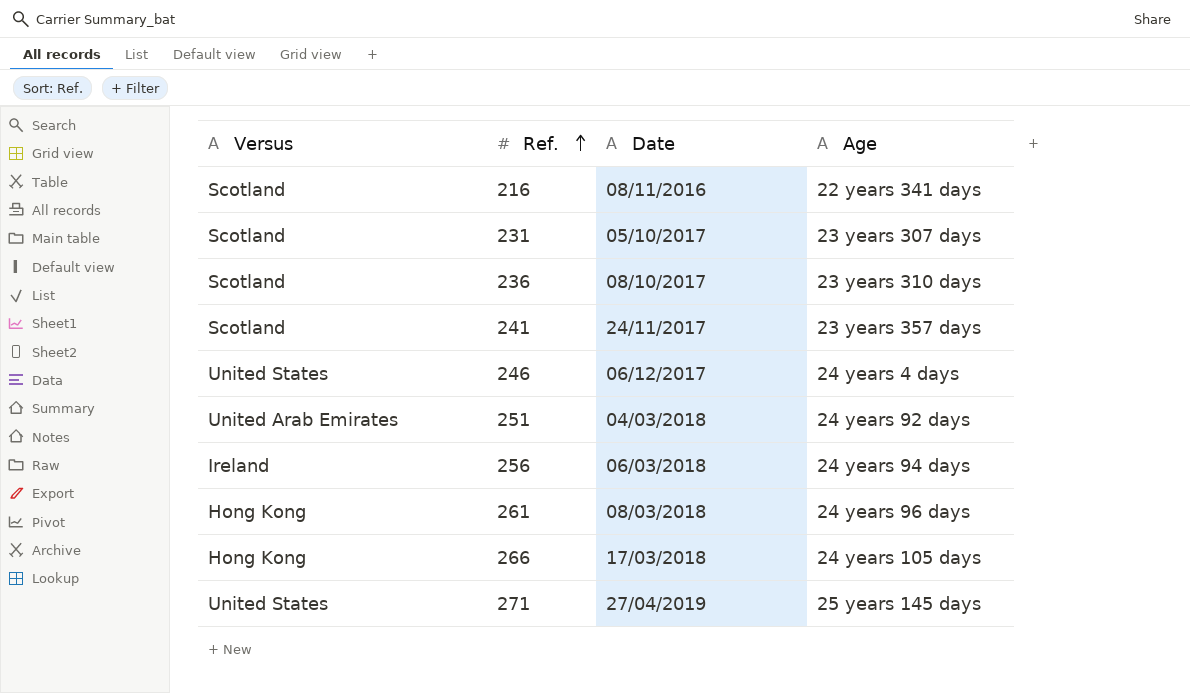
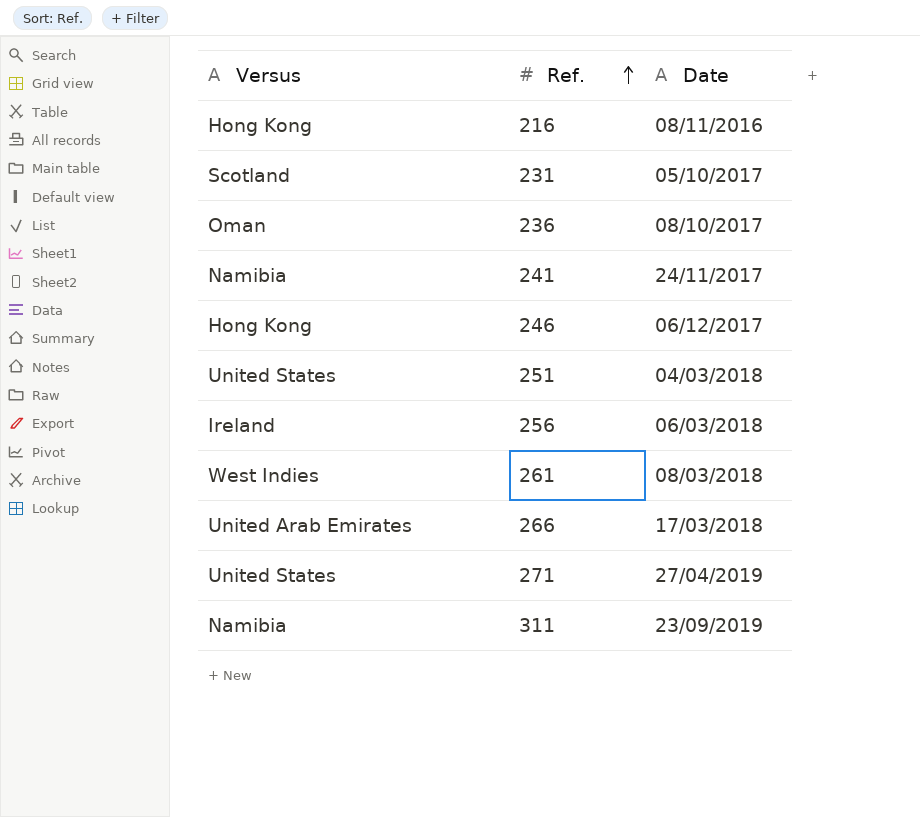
column Age | position: 4 -> none
216 | Versus: Scotland -> Hong Kong
236 | Versus: Scotland -> Oman
241 | Versus: Scotland -> Namibia
246 | Versus: United States -> Hong Kong
251 | Versus: United Arab Emirates -> United States
261 | Versus: Hong Kong -> West Indies
266 | Versus: Hong Kong -> United Arab Emirates
row 311: none -> Namibia | 23/09/2019

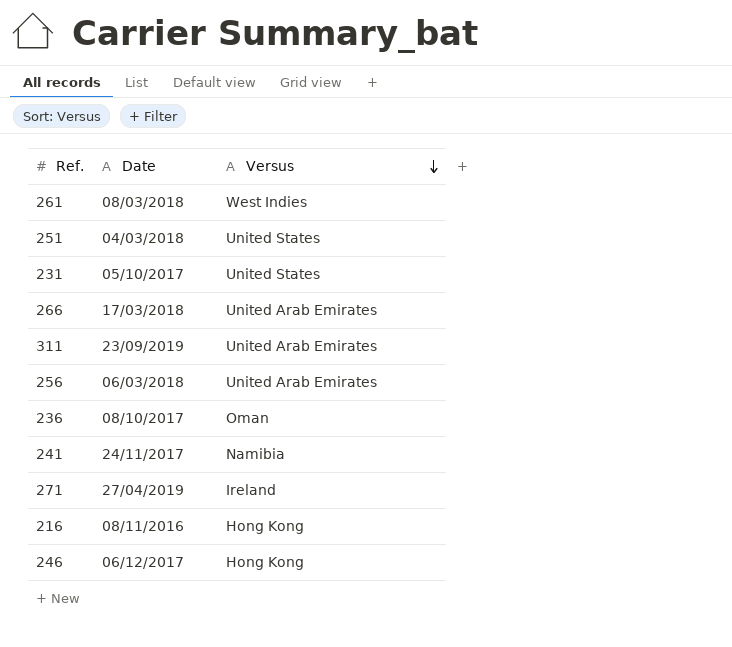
row order: Ref. ascending -> Versus descending
column Versus | position: 1 -> 3
231 | Versus: Scotland -> United States
311 | Versus: Namibia -> United Arab Emirates
256 | Versus: Ireland -> United Arab Emirates
271 | Versus: United States -> Ireland

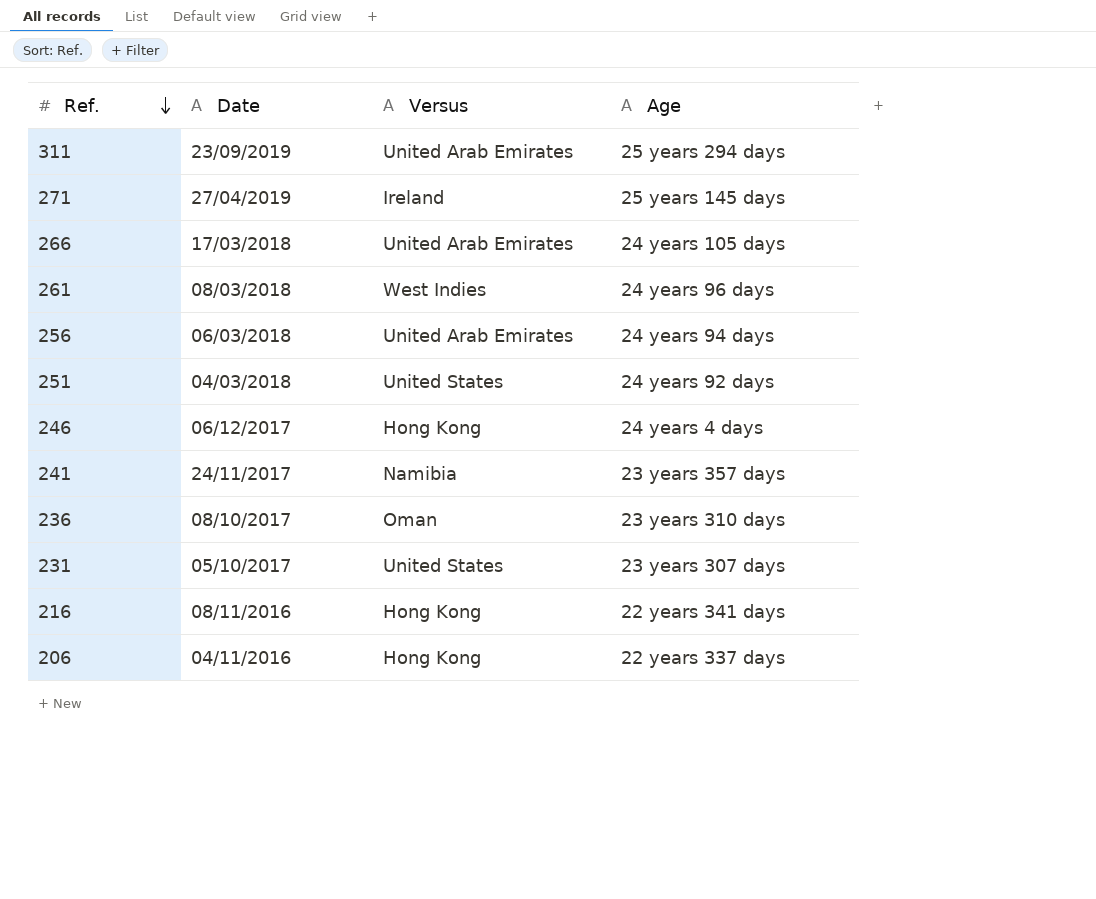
row order: Versus descending -> Ref. descending
column Age | position: none -> 4
row 206: none -> 04/11/2016 | Hong Kong | 22 years 337 days

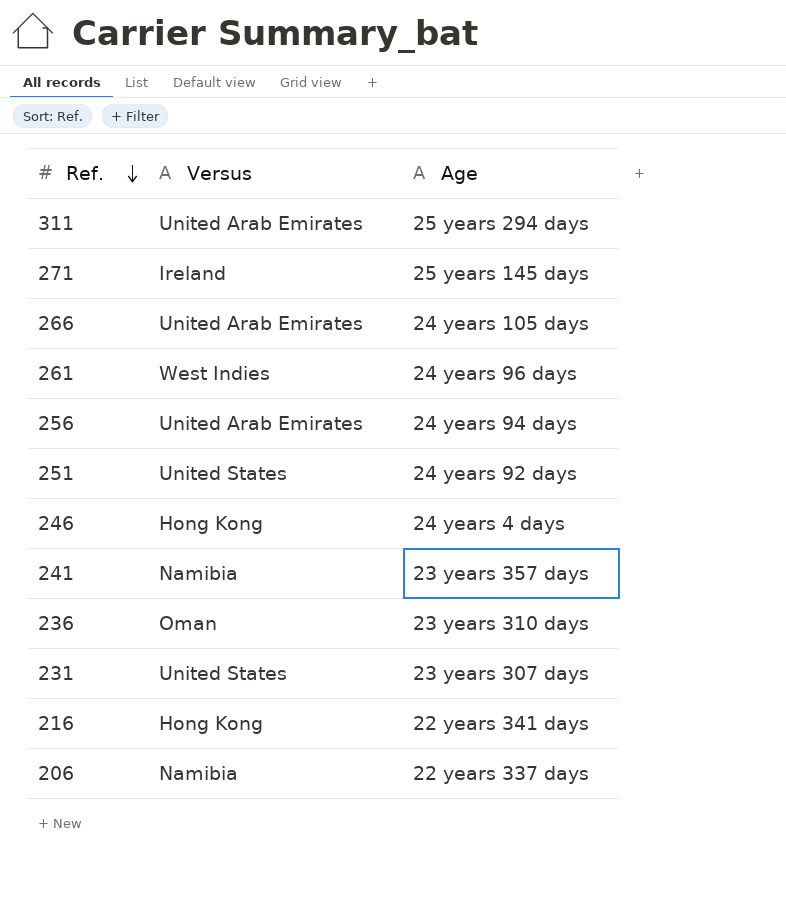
column Date | position: 2 -> none
206 | Versus: Hong Kong -> Namibia

